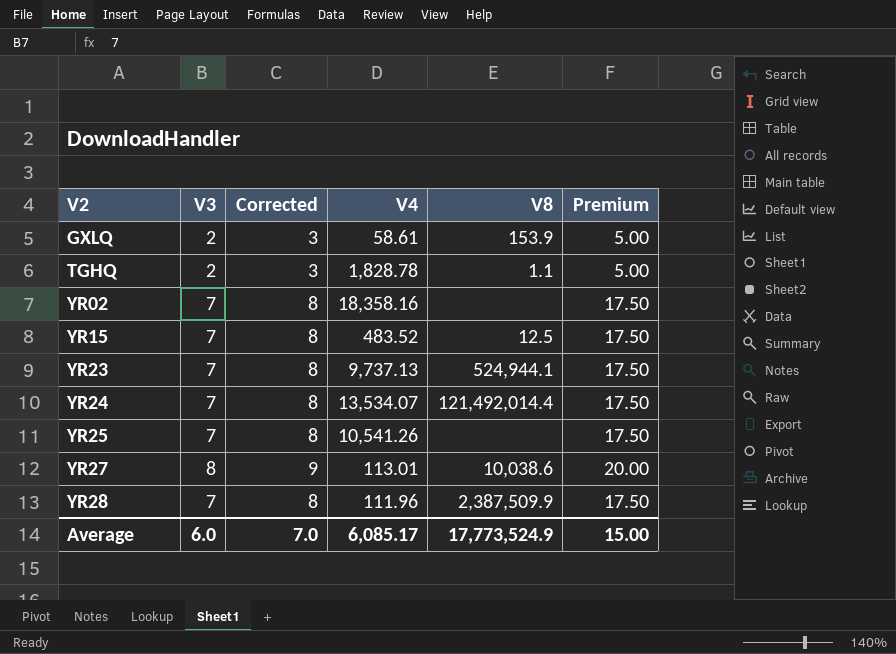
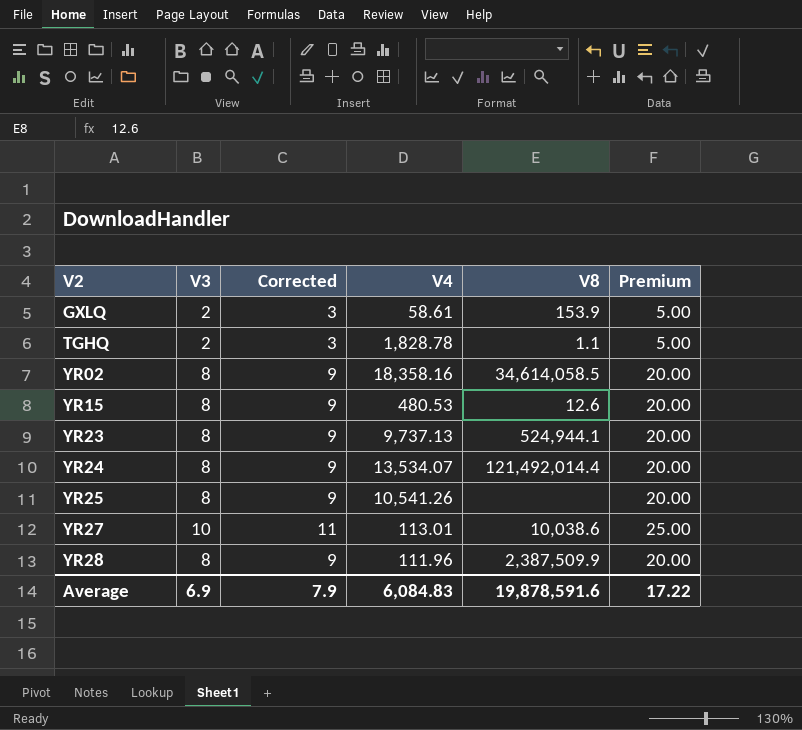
YR02 | V3: 7 -> 8
YR02 | Corrected: 8 -> 9
YR02 | V8: none -> 34,614,058.5
YR02 | Premium: 17.50 -> 20.00
YR15 | V3: 7 -> 8
YR15 | Corrected: 8 -> 9
YR15 | V4: 483.52 -> 480.53
YR15 | V8: 12.5 -> 12.6
YR15 | Premium: 17.50 -> 20.00
YR23 | V3: 7 -> 8
YR23 | Corrected: 8 -> 9
YR23 | Premium: 17.50 -> 20.00
YR24 | V3: 7 -> 8
YR24 | Corrected: 8 -> 9
YR24 | Premium: 17.50 -> 20.00
YR25 | V3: 7 -> 8
YR25 | Corrected: 8 -> 9
YR25 | Premium: 17.50 -> 20.00
YR27 | V3: 8 -> 10
YR27 | Corrected: 9 -> 11
YR27 | Premium: 20.00 -> 25.00
YR28 | V3: 7 -> 8
YR28 | Corrected: 8 -> 9
YR28 | Premium: 17.50 -> 20.00
Average | V3: 6.0 -> 6.9
Average | Corrected: 7.0 -> 7.9
Average | V4: 6,085.17 -> 6,084.83
Average | V8: 17,773,524.9 -> 19,878,591.6
Average | Premium: 15.00 -> 17.22

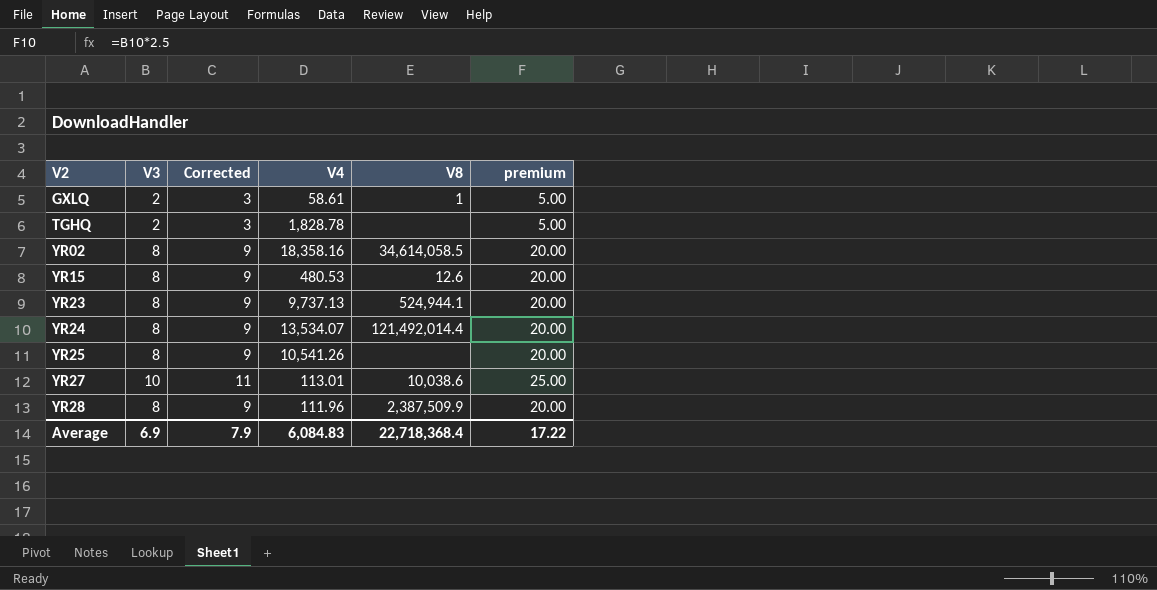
column name: Premium -> premium
GXLQ | V8: 153.9 -> 1
TGHQ | V8: 1.1 -> none
Average | V8: 19,878,591.6 -> 22,718,368.4

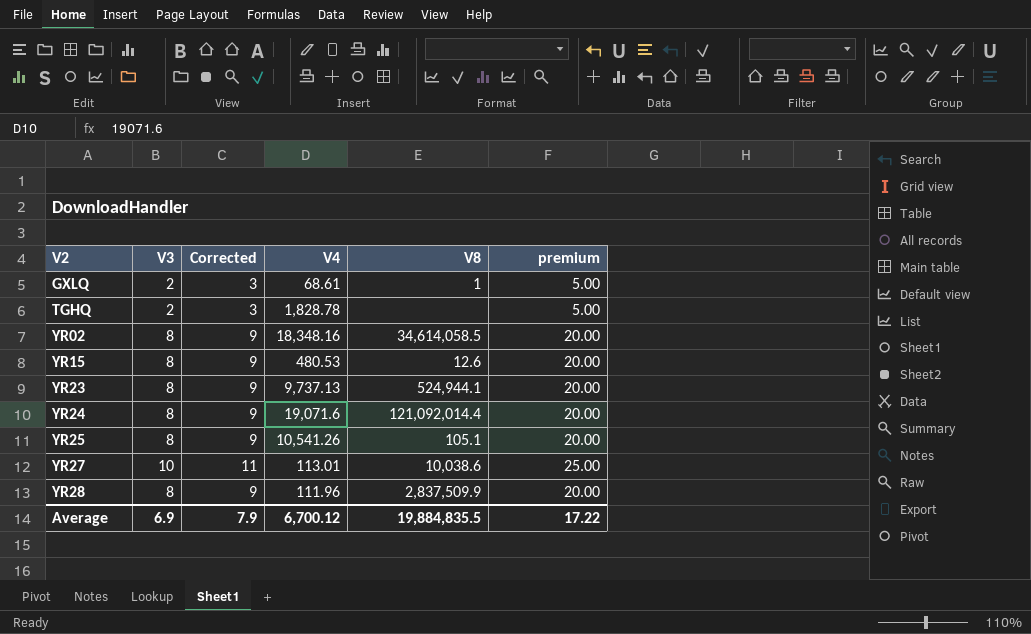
GXLQ | V4: 58.61 -> 68.61
YR02 | V4: 18,358.16 -> 18,348.16
YR24 | V4: 13,534.07 -> 19,071.6
YR24 | V8: 121,492,014.4 -> 121,092,014.4
YR25 | V8: none -> 105.1
YR28 | V8: 2,387,509.9 -> 2,837,509.9
Average | V4: 6,084.83 -> 6,700.12
Average | V8: 22,718,368.4 -> 19,884,835.5

